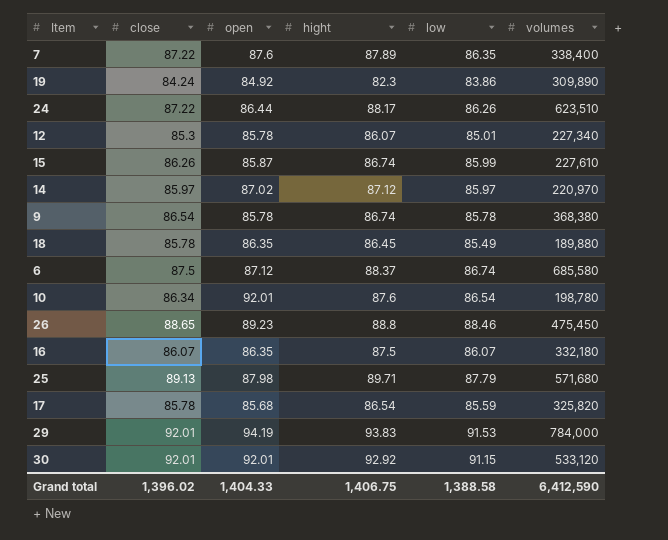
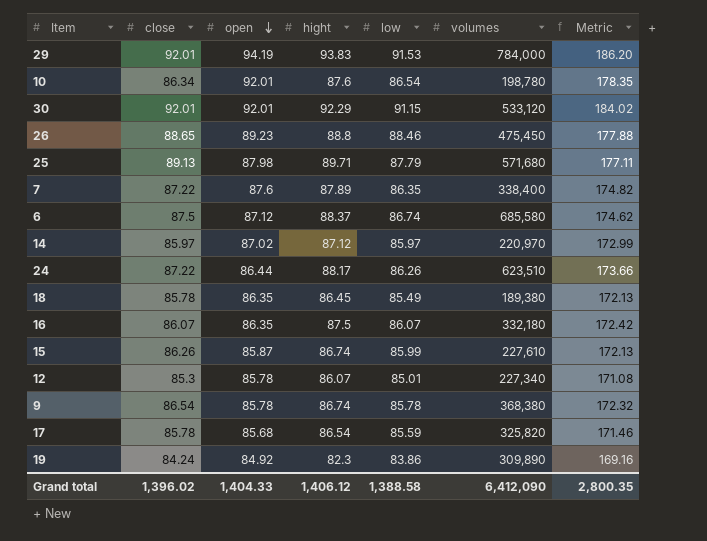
row order: none -> open descending
column Metric | formula: none -> [close] + [open]
30 | hight: 92.92 -> 92.29
18 | volumes: 189,880 -> 189,380
Grand total | hight: 1,406.75 -> 1,406.12
Grand total | volumes: 6,412,590 -> 6,412,090

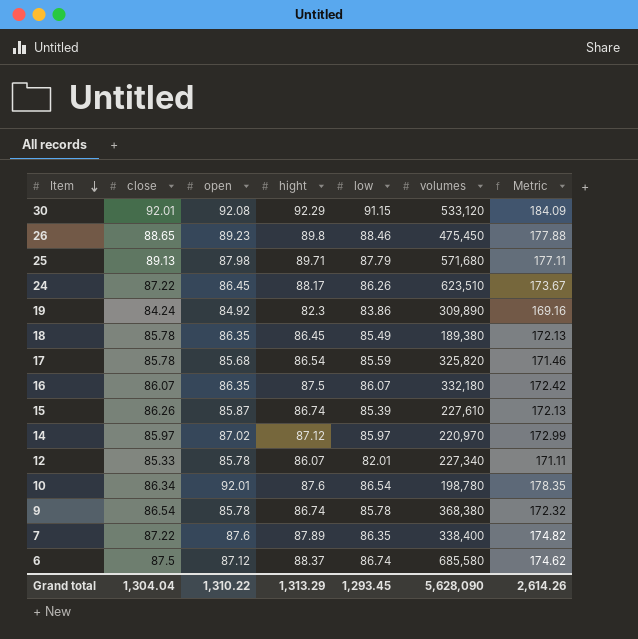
row order: open descending -> Item descending
row 29: 92.01 | 94.19 | 93.83 | 91.53 | 784,000 | 186.20 -> none
30 | open: 92.01 -> 92.08
30 | Metric: 184.02 -> 184.09
26 | hight: 88.8 -> 89.8
24 | open: 86.44 -> 86.45
24 | Metric: 173.66 -> 173.67
15 | low: 85.99 -> 85.39
12 | close: 85.3 -> 85.33
12 | low: 85.01 -> 82.01
12 | Metric: 171.08 -> 171.11
Grand total | close: 1,396.02 -> 1,304.04
Grand total | open: 1,404.33 -> 1,310.22
Grand total | hight: 1,406.12 -> 1,313.29
Grand total | low: 1,388.58 -> 1,293.45
Grand total | volumes: 6,412,090 -> 5,628,090
Grand total | Metric: 2,800.35 -> 2,614.26

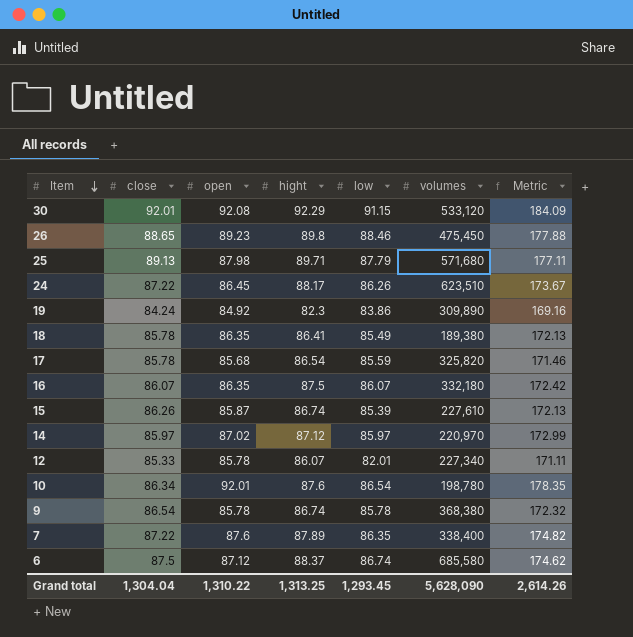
18 | hight: 86.45 -> 86.41
Grand total | hight: 1,313.29 -> 1,313.25

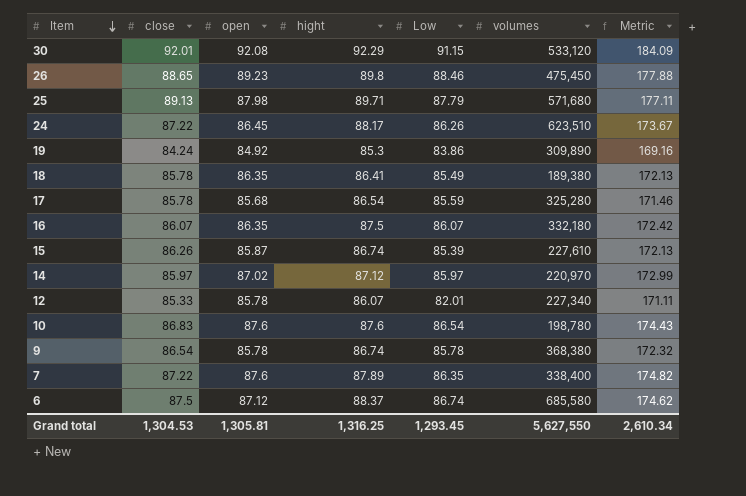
column name: low -> Low
19 | hight: 82.3 -> 85.3
17 | volumes: 325,820 -> 325,280
10 | close: 86.34 -> 86.83
10 | open: 92.01 -> 87.6
10 | Metric: 178.35 -> 174.43
Grand total | close: 1,304.04 -> 1,304.53
Grand total | open: 1,310.22 -> 1,305.81
Grand total | hight: 1,313.25 -> 1,316.25
Grand total | volumes: 5,628,090 -> 5,627,550
Grand total | Metric: 2,614.26 -> 2,610.34

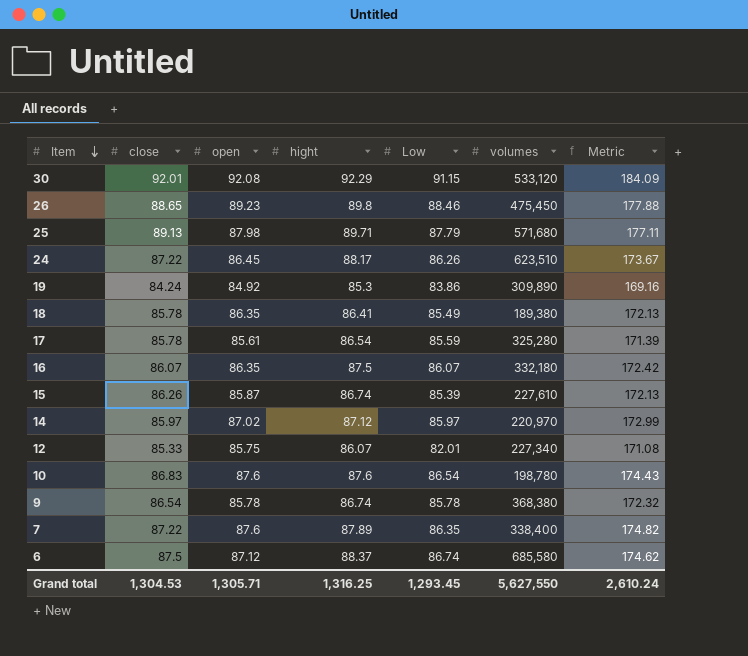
17 | open: 85.68 -> 85.61
17 | Metric: 171.46 -> 171.39
12 | open: 85.78 -> 85.75
12 | Metric: 171.11 -> 171.08
Grand total | open: 1,305.81 -> 1,305.71
Grand total | Metric: 2,610.34 -> 2,610.24

